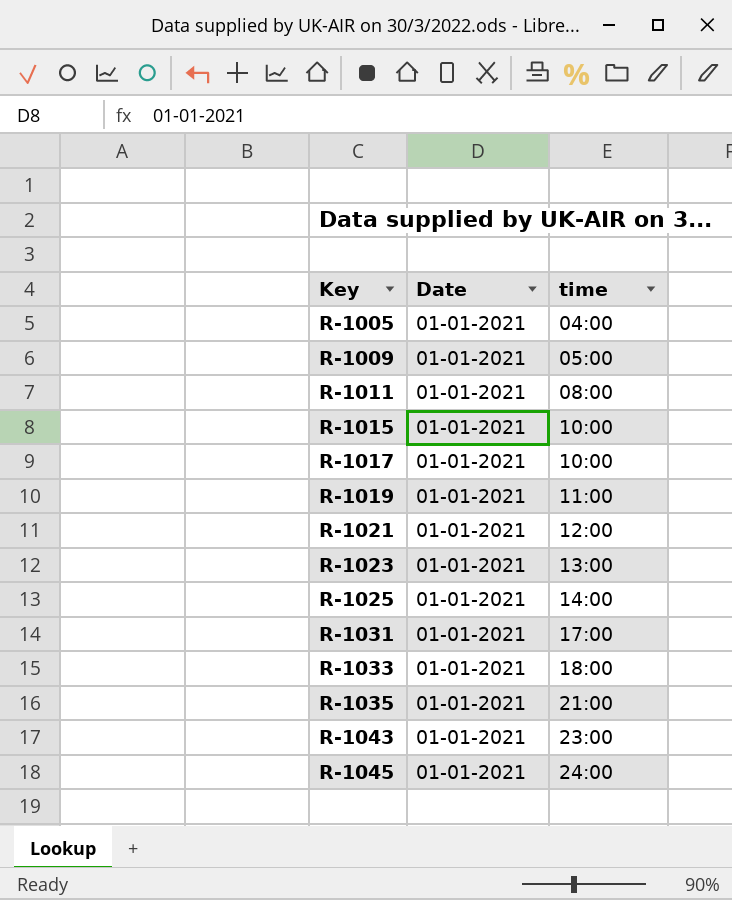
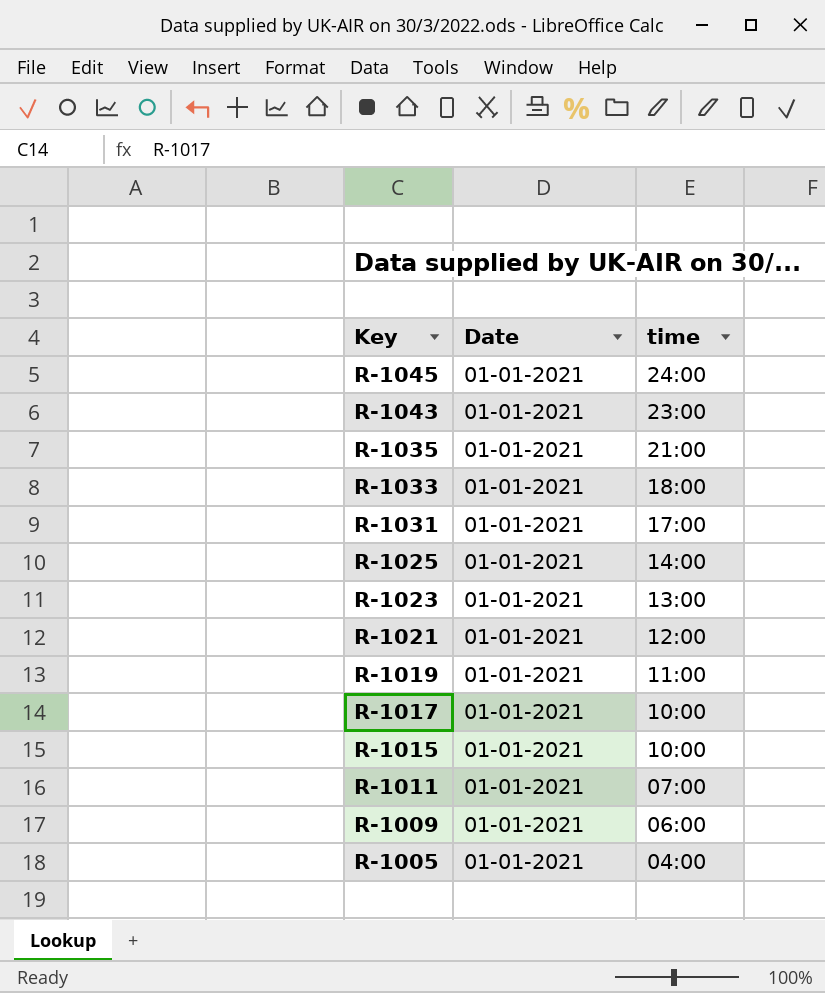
row order: Key ascending -> Key descending
R-1011 | time: 08:00 -> 07:00
R-1009 | time: 05:00 -> 06:00

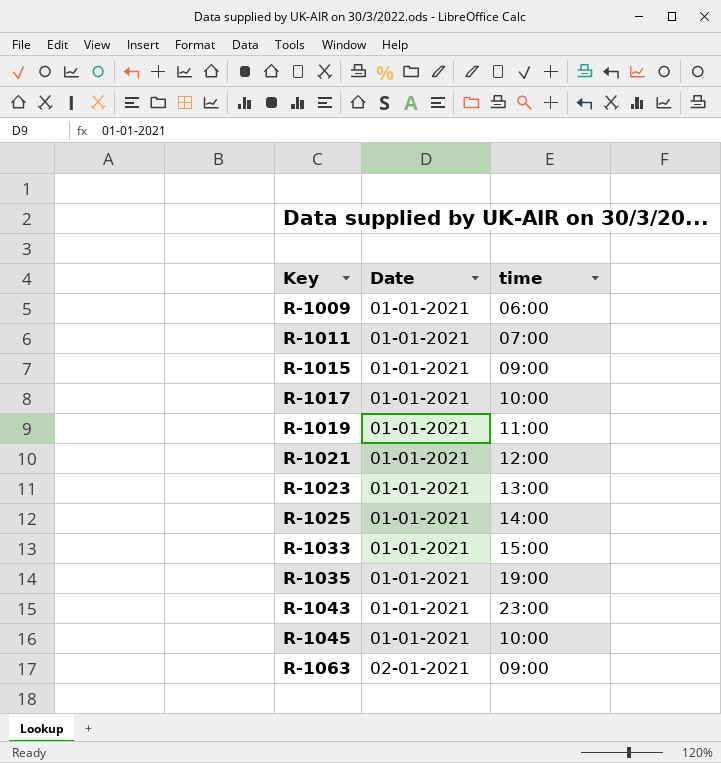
row order: Key descending -> Key ascending
row R-1031: 01-01-2021 | 17:00 -> none
row R-1005: 01-01-2021 | 04:00 -> none
R-1015 | time: 10:00 -> 09:00
R-1033 | time: 18:00 -> 15:00
R-1035 | time: 21:00 -> 19:00
R-1045 | time: 24:00 -> 10:00
row R-1063: none -> 02-01-2021 | 09:00

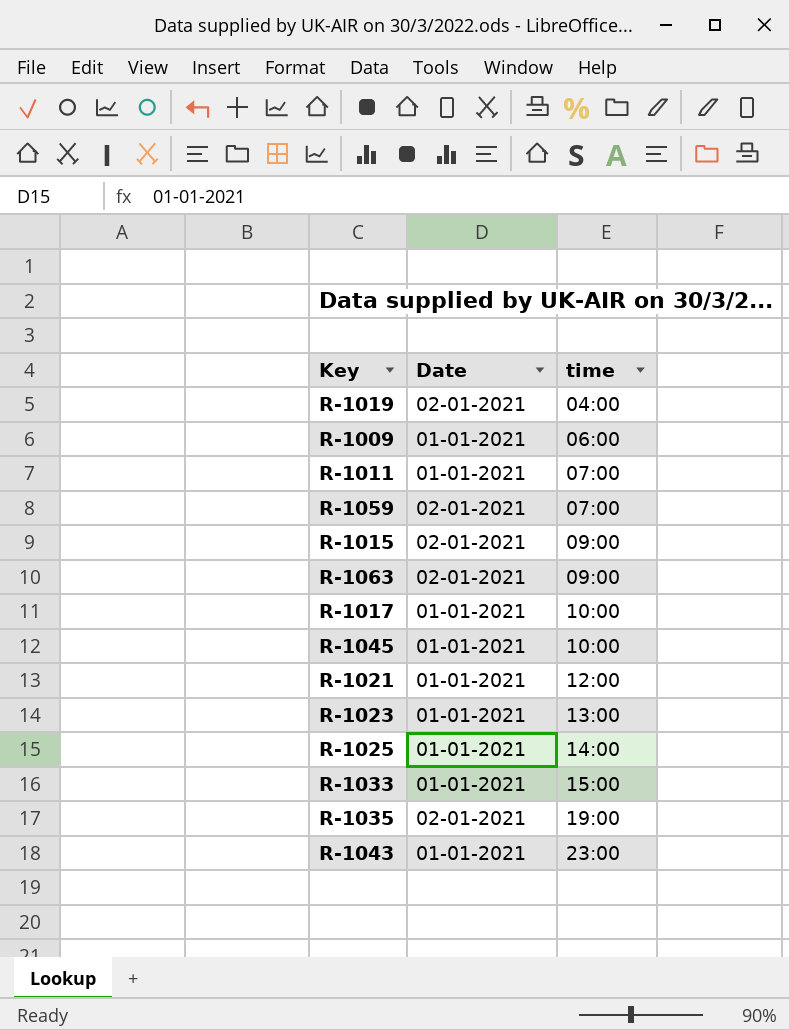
row order: Key ascending -> time ascending
R-1019 | Date: 01-01-2021 -> 02-01-2021
R-1019 | time: 11:00 -> 04:00
row R-1059: none -> 02-01-2021 | 07:00
R-1015 | Date: 01-01-2021 -> 02-01-2021
R-1035 | Date: 01-01-2021 -> 02-01-2021

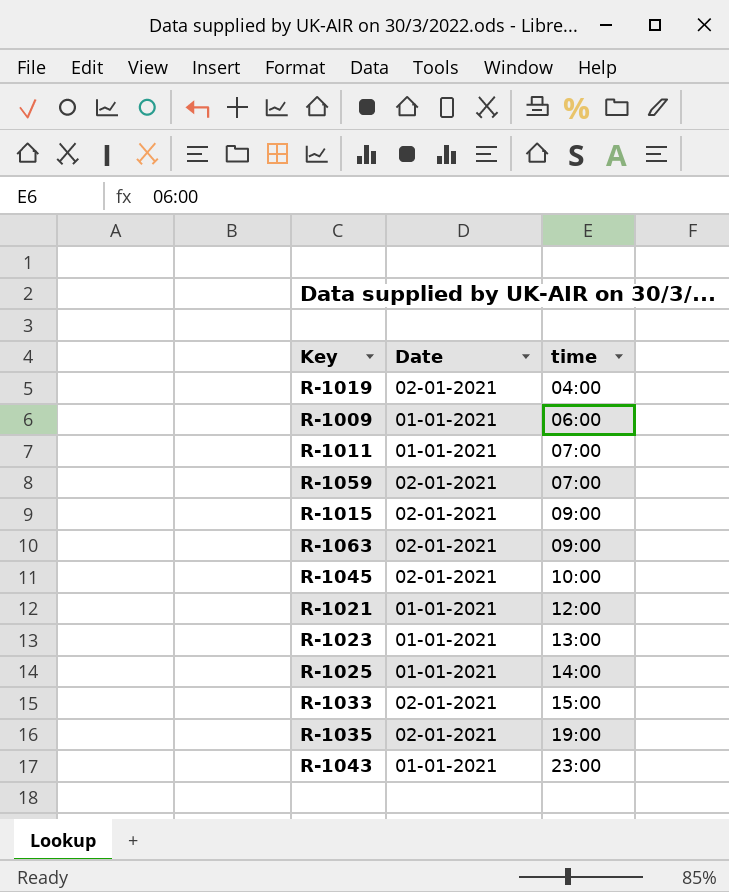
row R-1017: 01-01-2021 | 10:00 -> none
R-1045 | Date: 01-01-2021 -> 02-01-2021
R-1033 | Date: 01-01-2021 -> 02-01-2021

